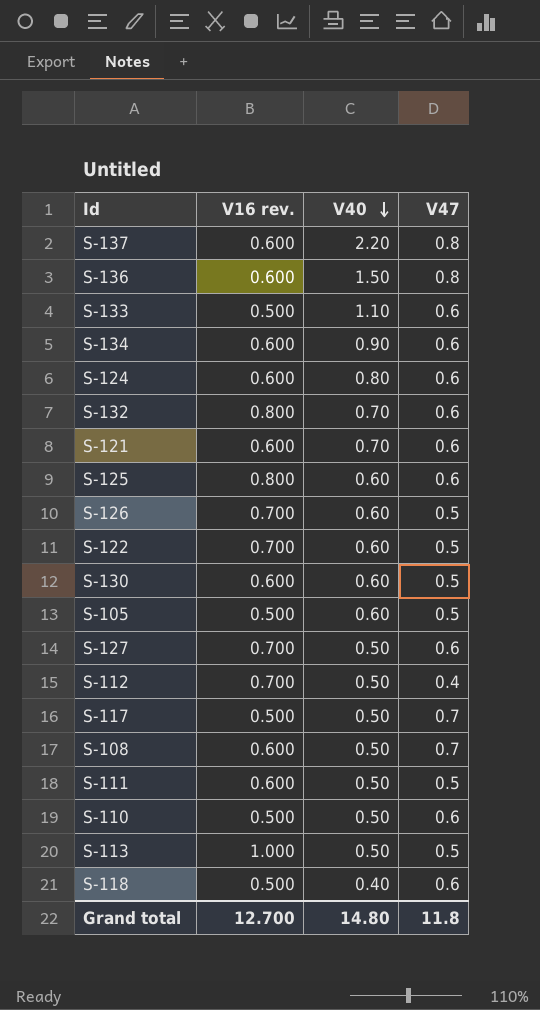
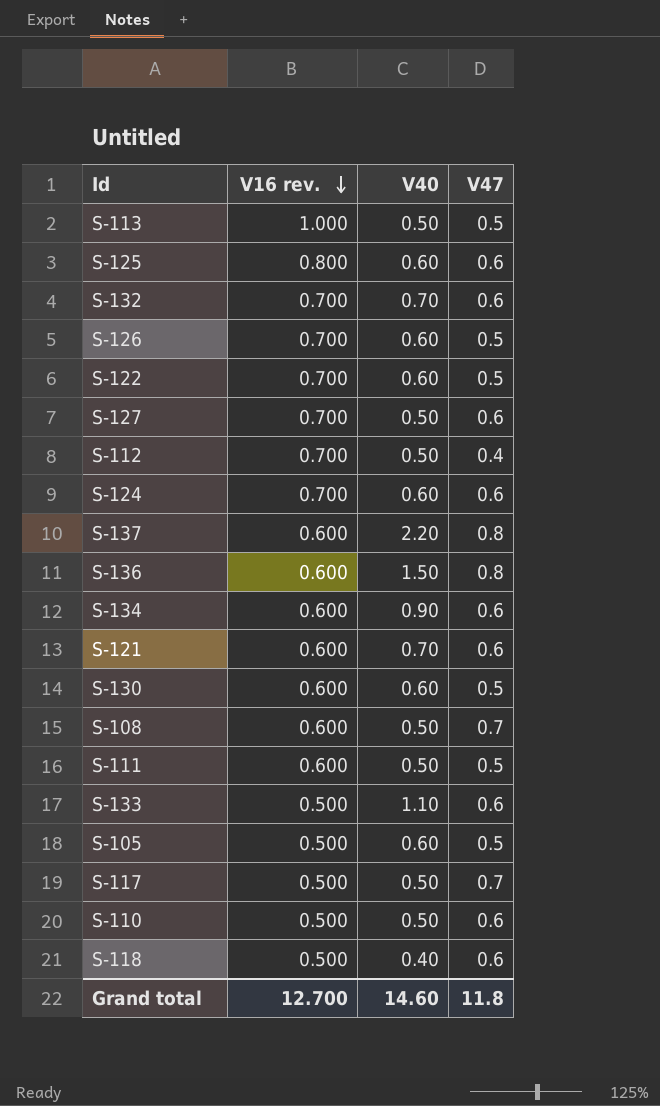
row order: V40 descending -> V16 rev. descending
S-132 | V16 rev.: 0.800 -> 0.700
S-124 | V16 rev.: 0.600 -> 0.700
S-124 | V40: 0.80 -> 0.60
Grand total | V40: 14.80 -> 14.60

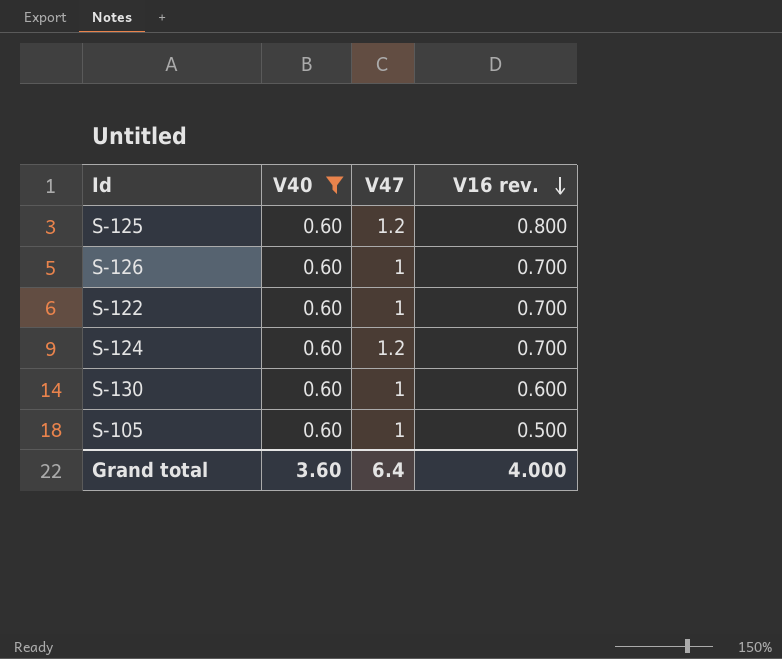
filter: none -> V40 = 0.60
column V16 rev. | position: 2 -> 4
S-125 | V47: 0.6 -> 1.2
S-126 | V47: 0.5 -> 1
S-122 | V47: 0.5 -> 1
S-124 | V47: 0.6 -> 1.2
S-130 | V47: 0.5 -> 1
S-105 | V47: 0.5 -> 1
Grand total | V40: 14.60 -> 3.60
Grand total | V47: 11.8 -> 6.4
Grand total | V16 rev.: 12.700 -> 4.000

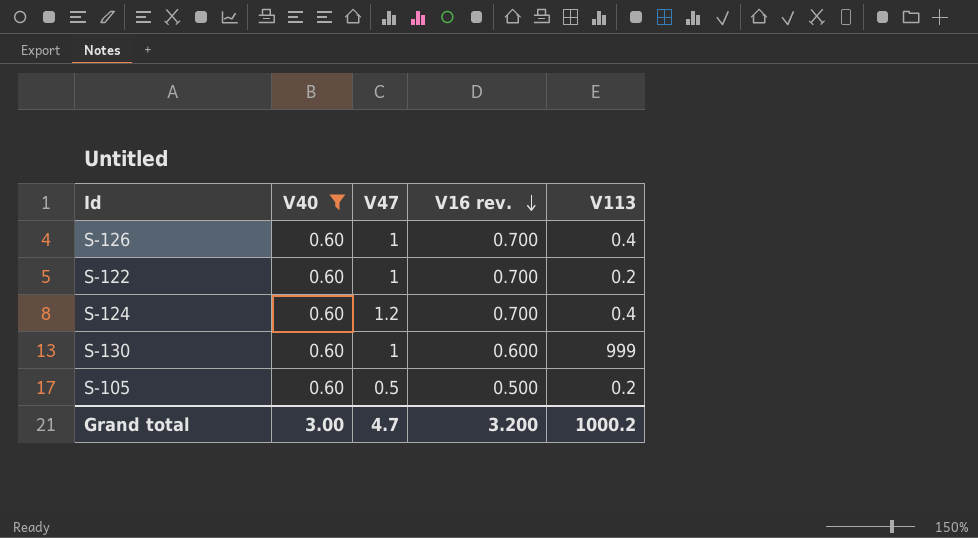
column V113 | position: none -> 5
row S-125: 0.60 | 1.2 | 0.800 -> none
S-105 | V47: 1 -> 0.5
Grand total | V40: 3.60 -> 3.00
Grand total | V47: 6.4 -> 4.7
Grand total | V16 rev.: 4.000 -> 3.200

